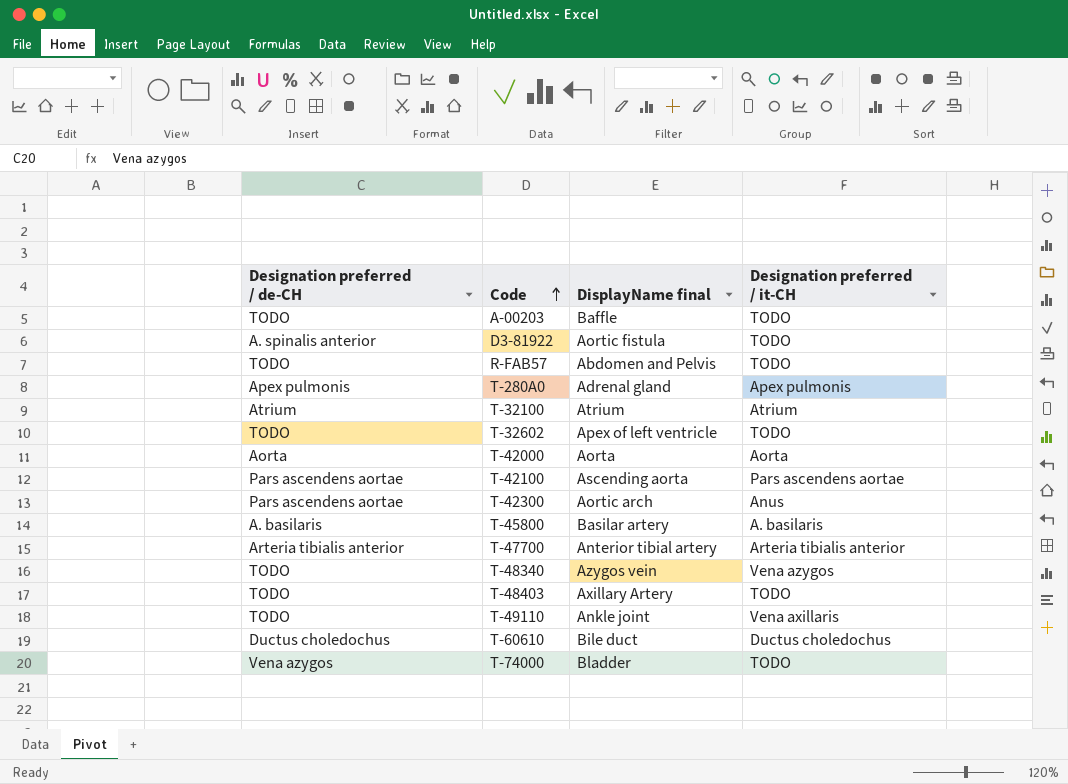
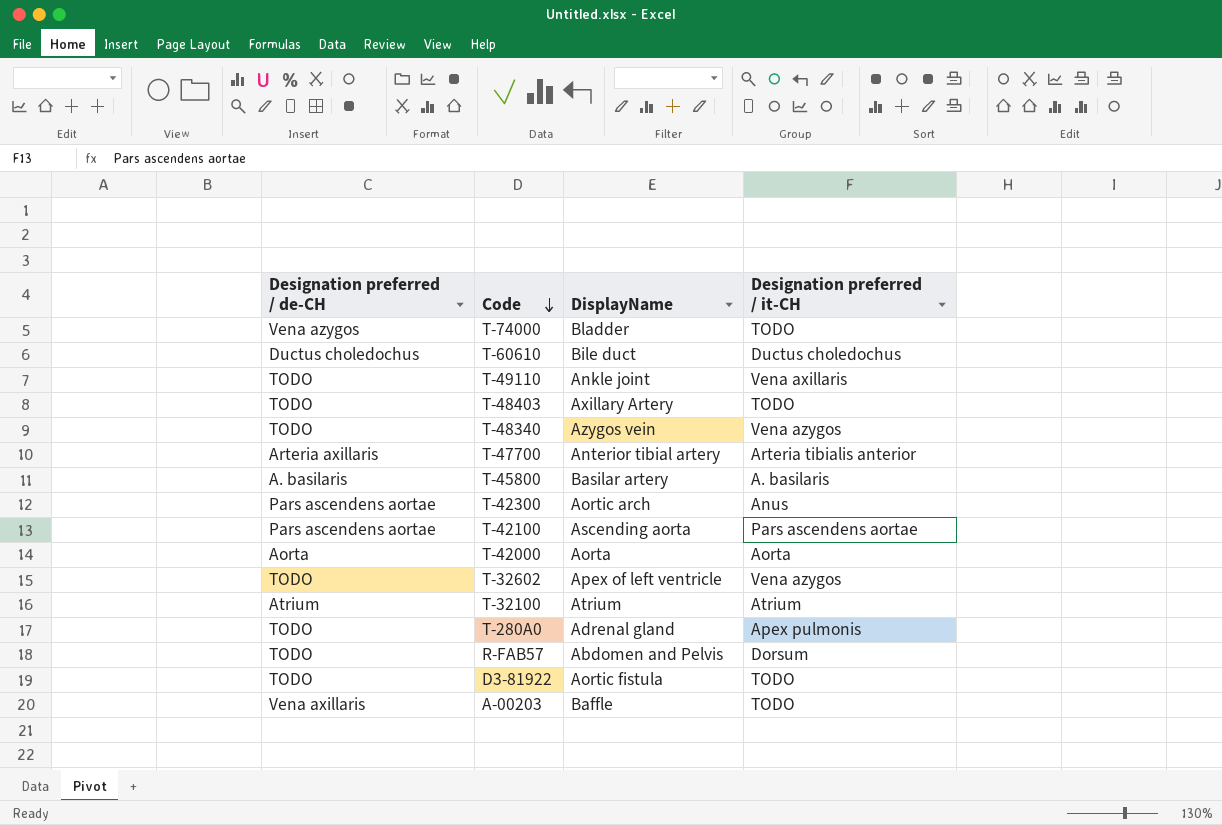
row order: Code ascending -> Code descending
column name: DisplayName final -> DisplayName
T-47700 | Designation preferred / de-CH: Arteria tibialis anterior -> Arteria axillaris
T-32602 | Designation preferred / it-CH: TODO -> Vena azygos
T-280A0 | Designation preferred / de-CH: Apex pulmonis -> TODO
R-FAB57 | Designation preferred / it-CH: TODO -> Dorsum
D3-81922 | Designation preferred / de-CH: A. spinalis anterior -> TODO
A-00203 | Designation preferred / de-CH: TODO -> Vena axillaris

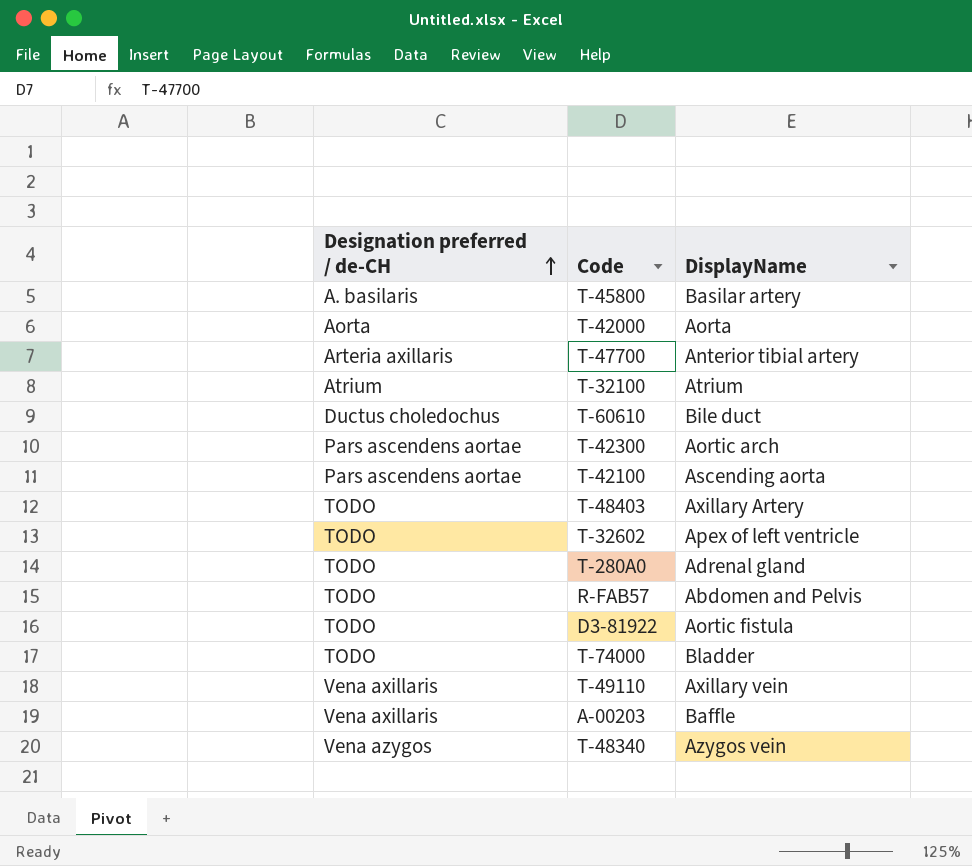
row order: Code descending -> Designation preferred / de-CH ascending
column Designation preferred / it-CH | position: 4 -> none
T-74000 | Designation preferred / de-CH: Vena azygos -> TODO
T-49110 | Designation preferred / de-CH: TODO -> Vena axillaris
T-49110 | DisplayName: Ankle joint -> Axillary vein
T-48340 | Designation preferred / de-CH: TODO -> Vena azygos

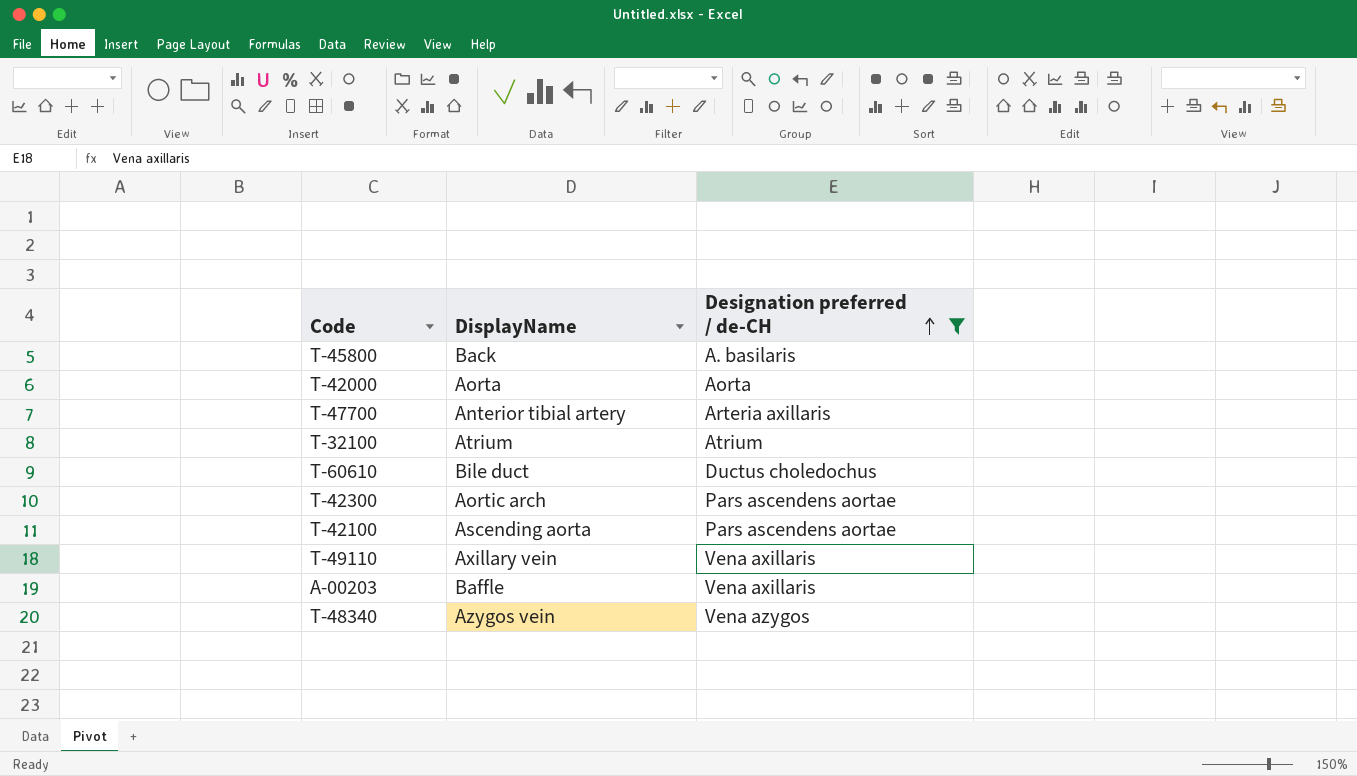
filter: none -> Designation preferred / de-CH != TODO
column Designation preferred / de-CH | position: 1 -> 3
T-45800 | DisplayName: Basilar artery -> Back

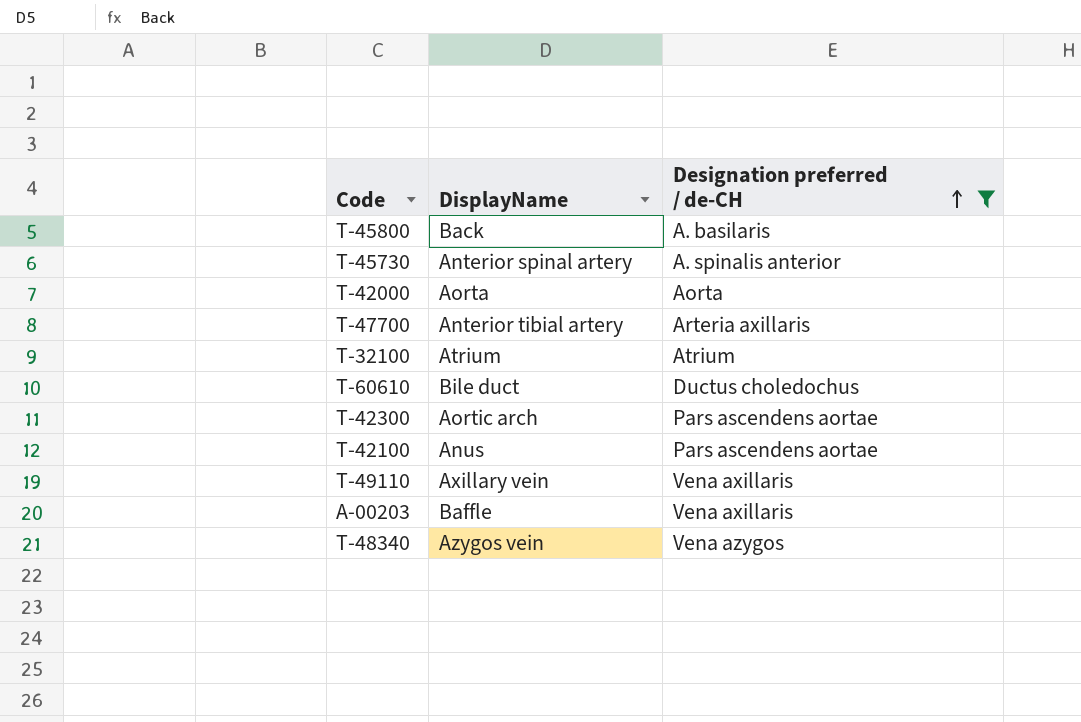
row T-45730: none -> Anterior spinal artery | A. spinalis anterior
T-42100 | DisplayName: Ascending aorta -> Anus

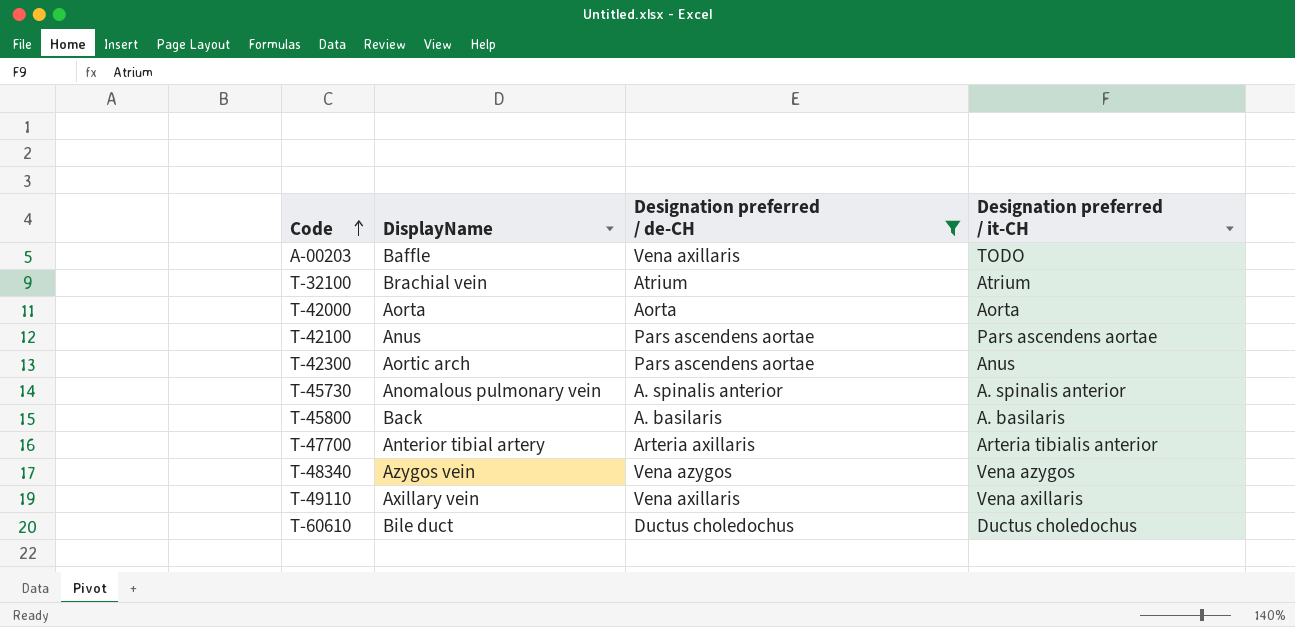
row order: Designation preferred / de-CH ascending -> Code ascending
column Designation preferred / it-CH | position: none -> 4
T-32100 | DisplayName: Atrium -> Brachial vein
T-45730 | DisplayName: Anterior spinal artery -> Anomalous pulmonary vein

